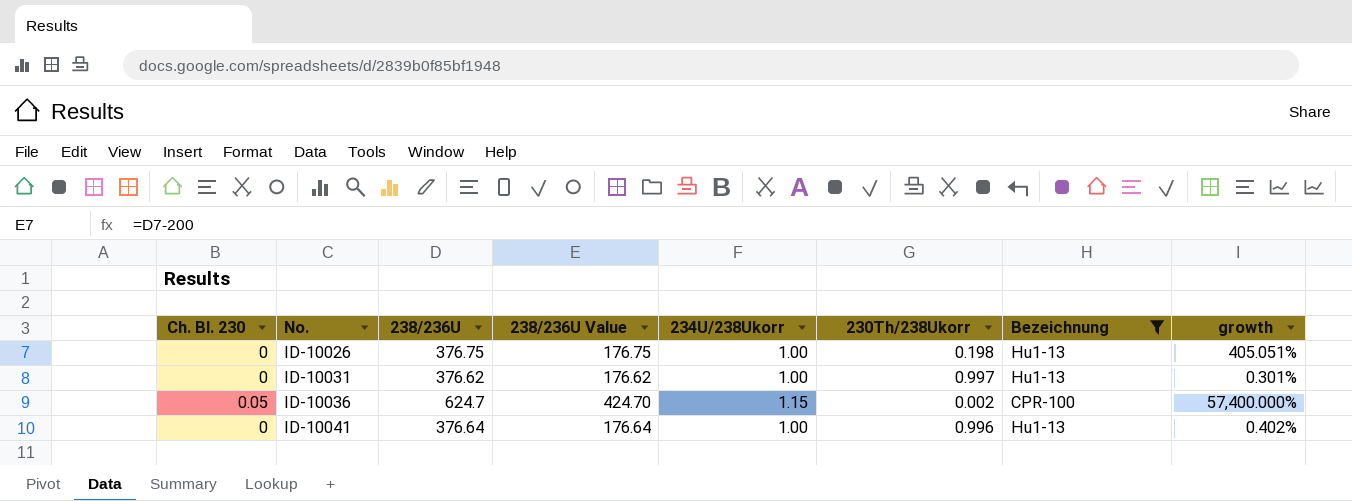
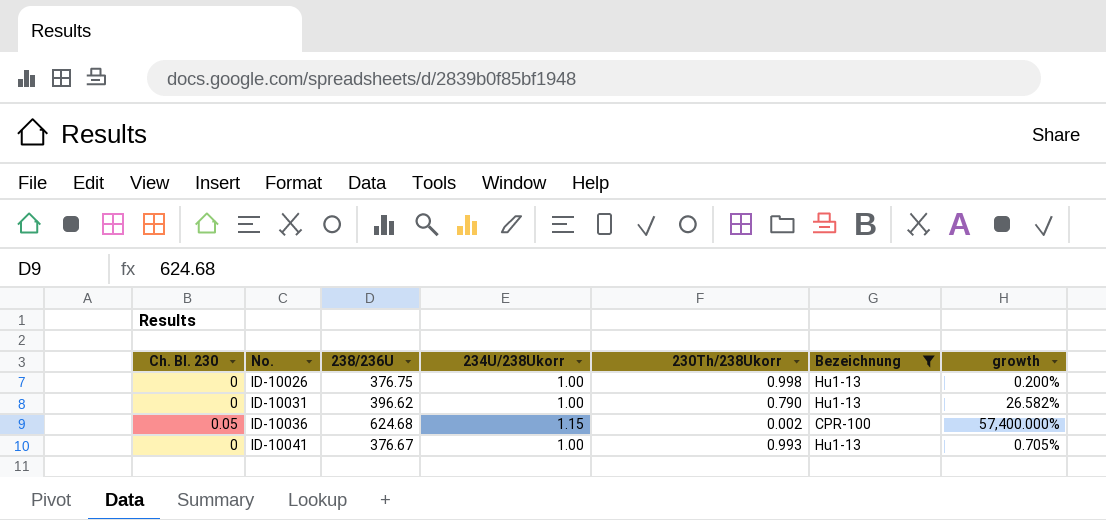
column 238/236U Value | formula: [238/236U] - 200 -> none
ID-10026 | 230Th/238Ukorr: 0.198 -> 0.998
ID-10026 | growth: 405.051% -> 0.200%
ID-10031 | 238/236U: 376.62 -> 396.62
ID-10031 | 230Th/238Ukorr: 0.997 -> 0.790
ID-10031 | growth: 0.301% -> 26.582%
ID-10036 | 238/236U: 624.7 -> 624.68
ID-10041 | 238/236U: 376.64 -> 376.67
ID-10041 | 230Th/238Ukorr: 0.996 -> 0.993
ID-10041 | growth: 0.402% -> 0.705%

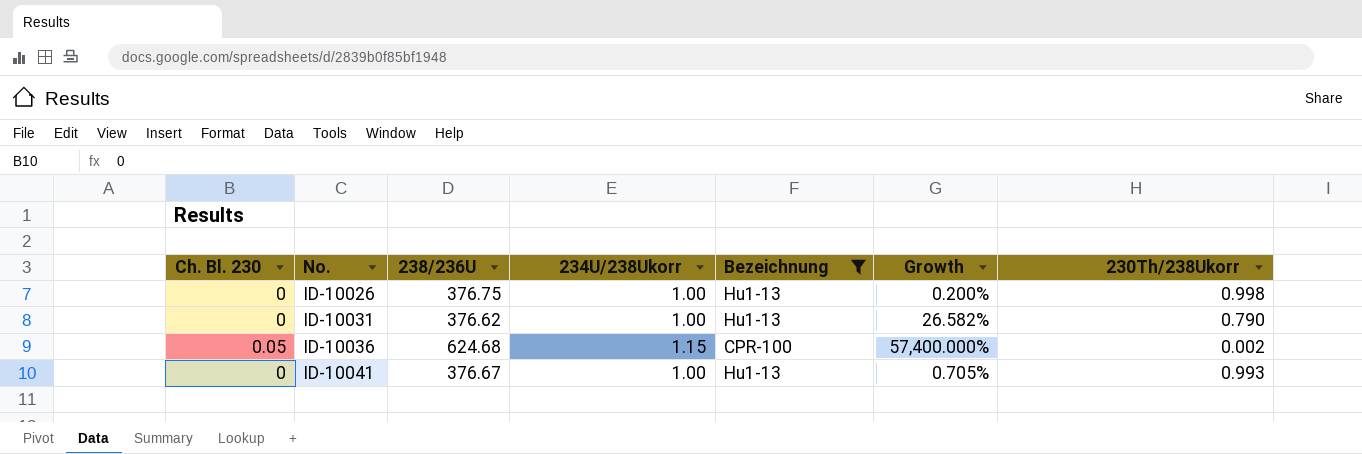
column name: growth -> Growth
column 230Th/238Ukorr | position: 5 -> 7
ID-10031 | 238/236U: 396.62 -> 376.62

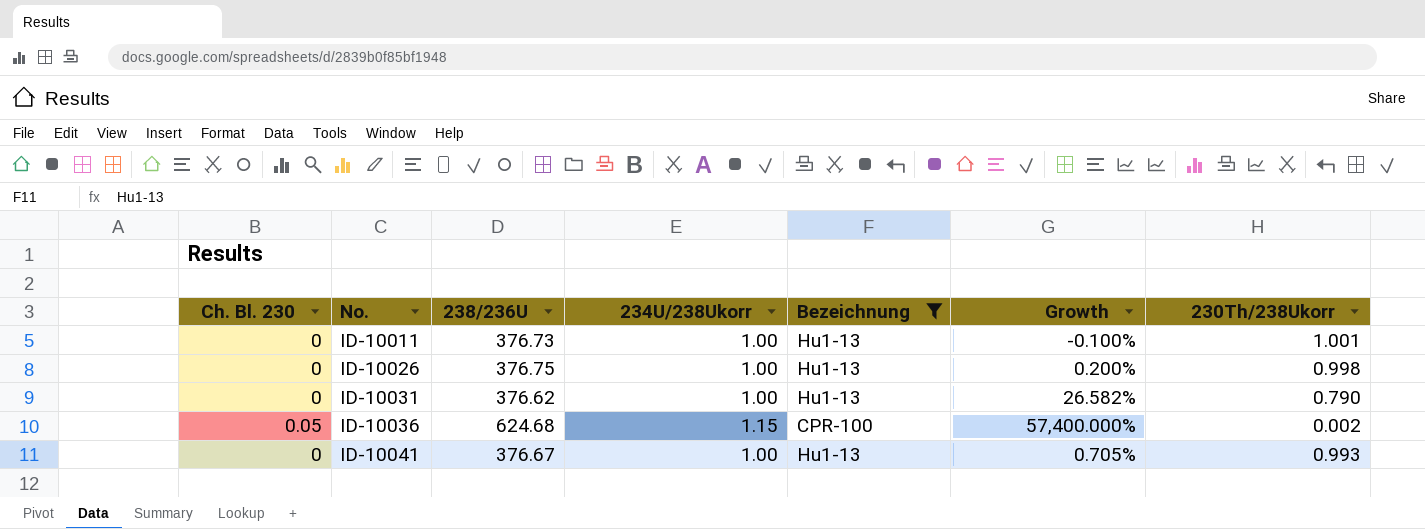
row ID-10011: none -> 0 | 376.73 | 1.00 | Hu1-13 | -0.100% | 1.001

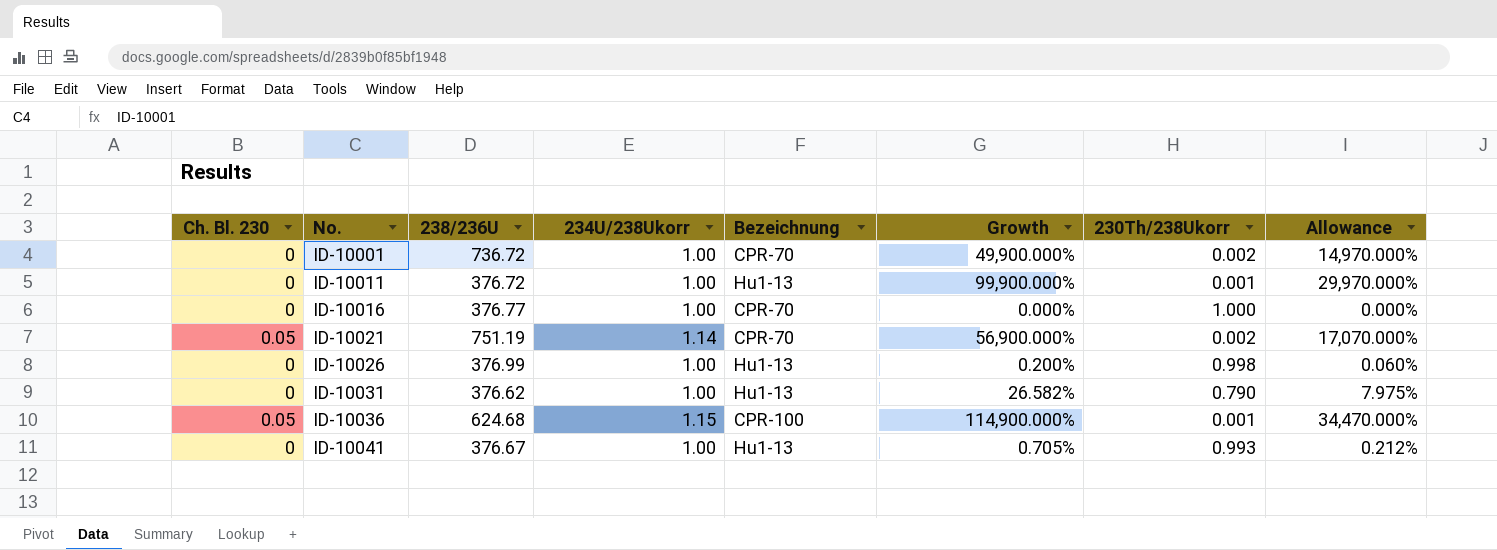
filter: Bezeichnung != CPR-70 -> none
column Allowance | formula: none -> [Growth] * 0.3
ID-10011 | 238/236U: 376.73 -> 376.72
ID-10011 | Growth: -0.100% -> 99,900.000%
ID-10011 | 230Th/238Ukorr: 1.001 -> 0.001
ID-10026 | 238/236U: 376.75 -> 376.99
ID-10036 | Growth: 57,400.000% -> 114,900.000%
ID-10036 | 230Th/238Ukorr: 0.002 -> 0.001

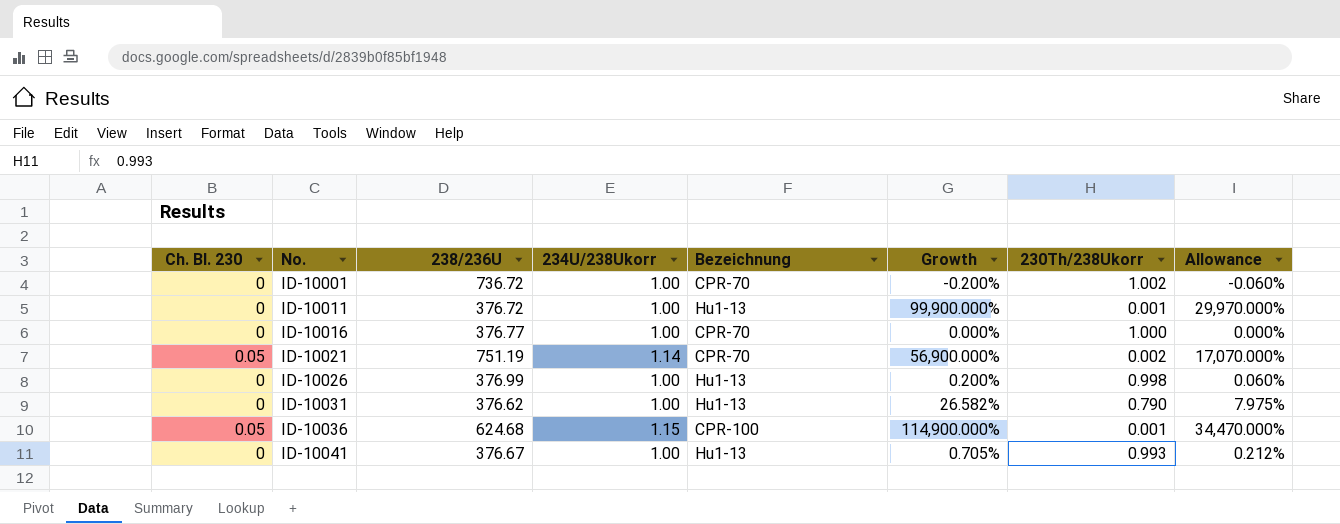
ID-10001 | Growth: 49,900.000% -> -0.200%
ID-10001 | 230Th/238Ukorr: 0.002 -> 1.002
ID-10001 | Allowance: 14,970.000% -> -0.060%

